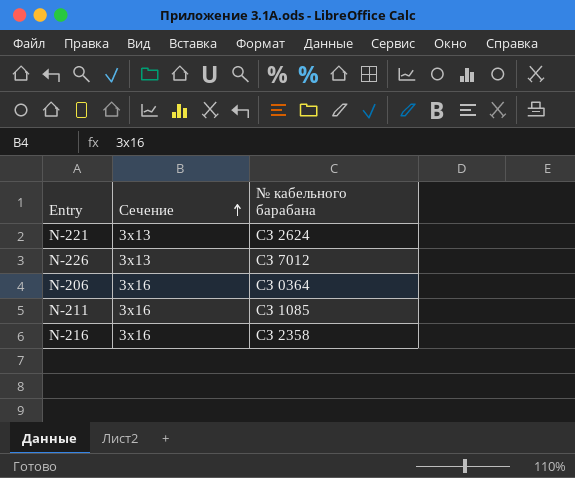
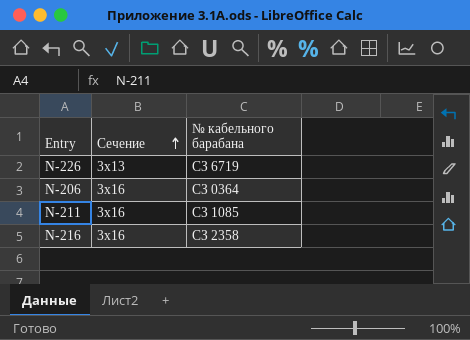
row N-221: 3х13 | СЗ 2624 -> none
N-226 | № кабельного барабана: СЗ 7012 -> СЗ 6719

